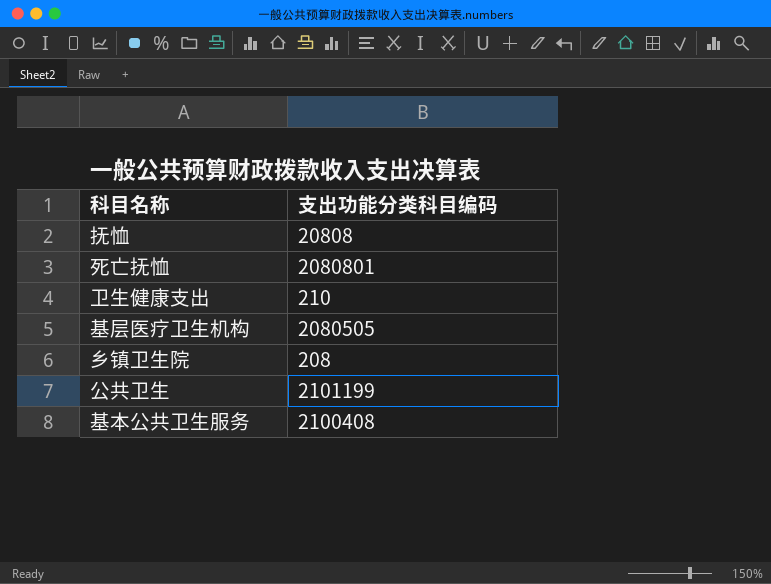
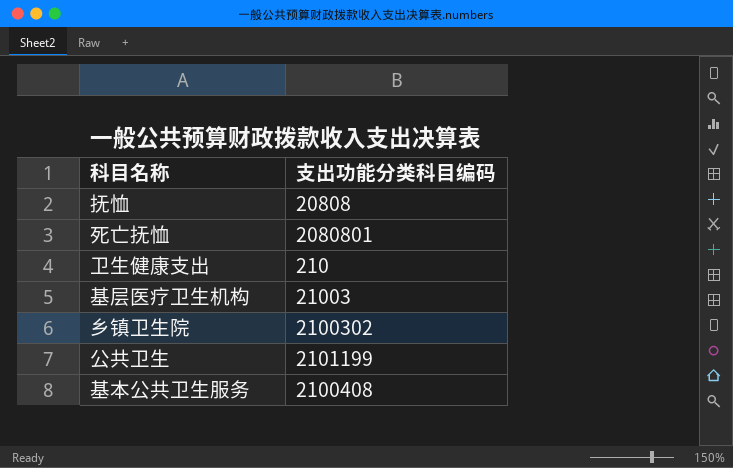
基层医疗卫生机构 | 支出功能分类科目编码: 2080505 -> 21003
乡镇卫生院 | 支出功能分类科目编码: 208 -> 2100302

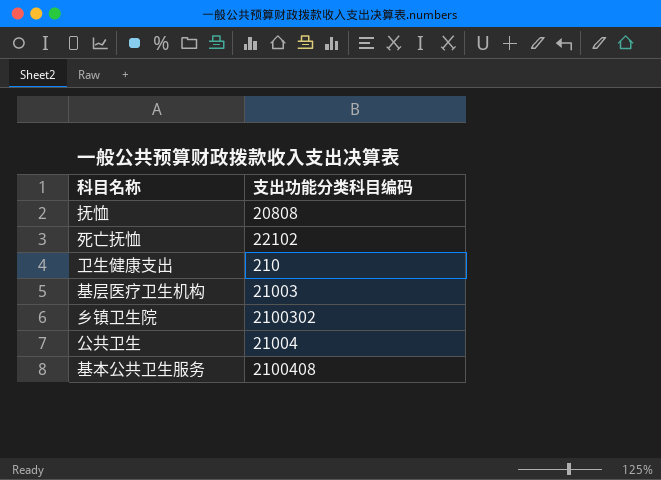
死亡抚恤 | 支出功能分类科目编码: 2080801 -> 22102
公共卫生 | 支出功能分类科目编码: 2101199 -> 21004

